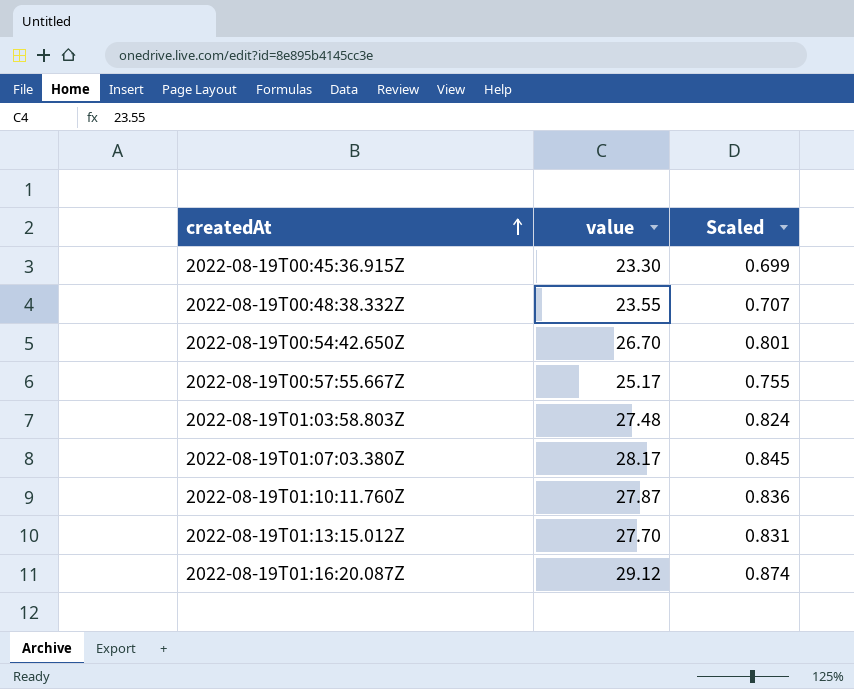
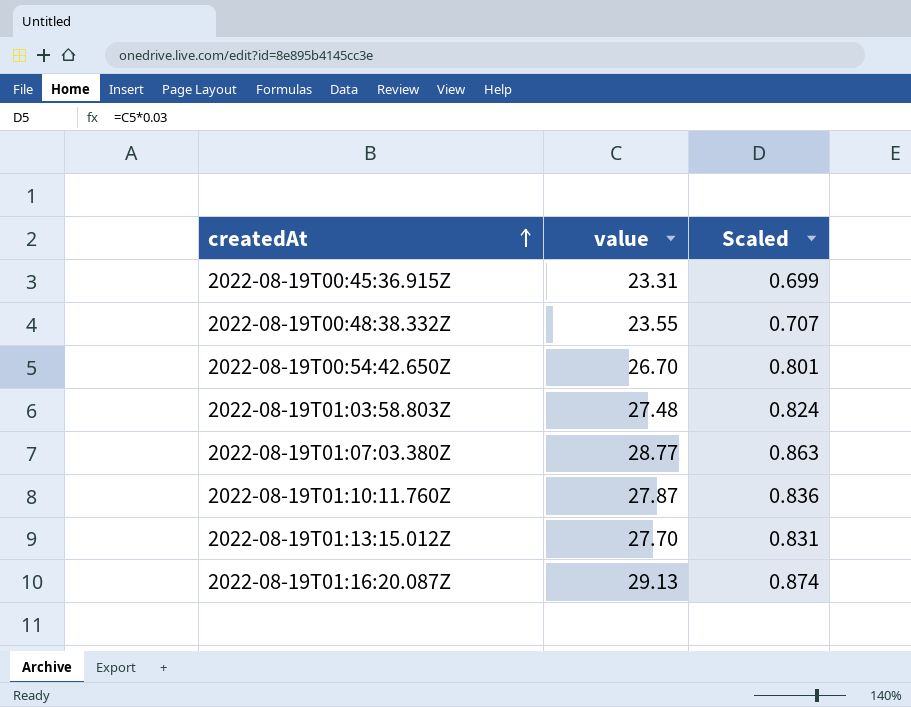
row 2022-08-19T00:57:55.667Z: 25.17 | 0.755 -> none
2022-08-19T00:45:36.915Z | value: 23.30 -> 23.31
2022-08-19T01:07:03.380Z | value: 28.17 -> 28.77
2022-08-19T01:07:03.380Z | Scaled: 0.845 -> 0.863
2022-08-19T01:16:20.087Z | value: 29.12 -> 29.13

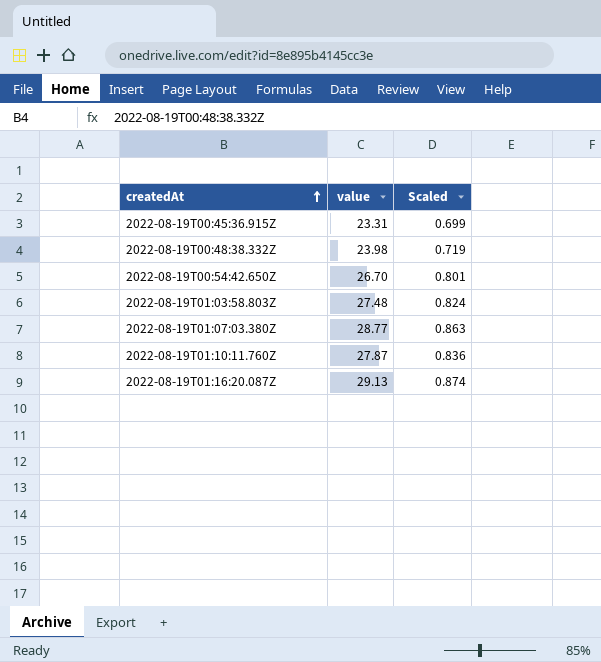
row 2022-08-19T01:13:15.012Z: 27.70 | 0.831 -> none
2022-08-19T00:48:38.332Z | value: 23.55 -> 23.98
2022-08-19T00:48:38.332Z | Scaled: 0.707 -> 0.719

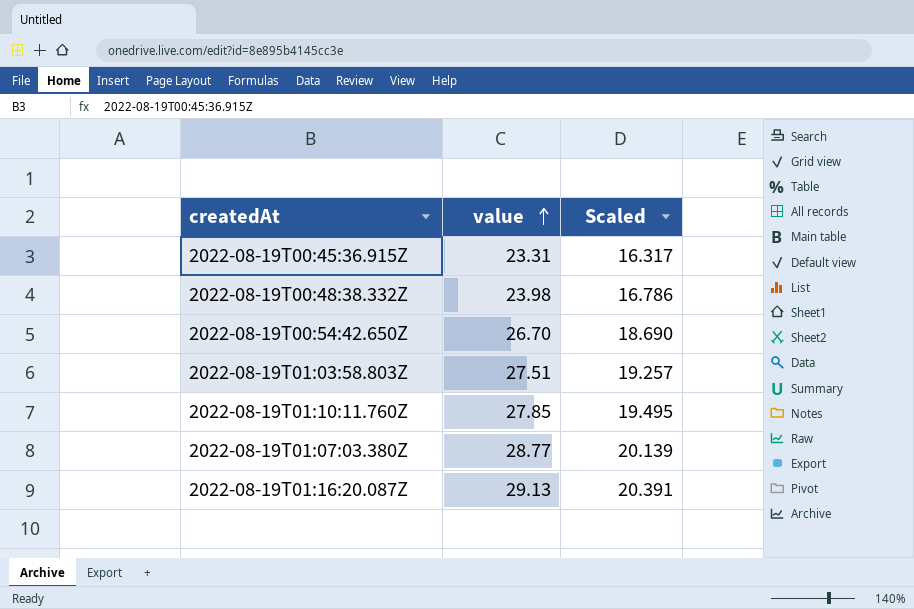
row order: createdAt ascending -> value ascending
column Scaled | formula: [value] * 0.03 -> [value] * 0.7
2022-08-19T01:03:58.803Z | value: 27.48 -> 27.51
2022-08-19T01:10:11.760Z | value: 27.87 -> 27.85

